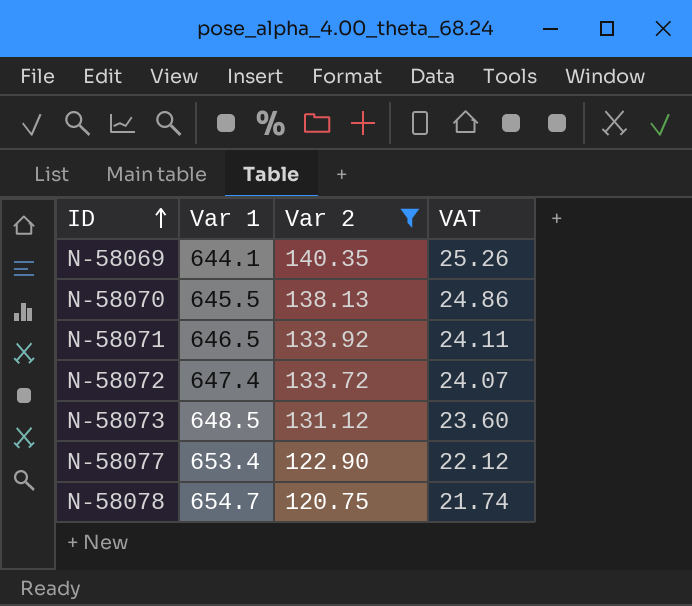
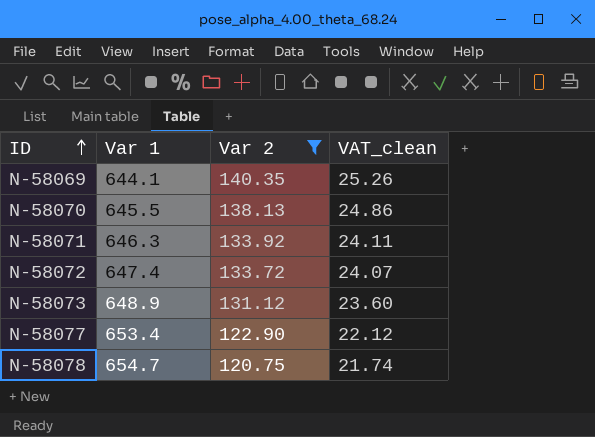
column name: VAT -> VAT_clean
N-58071 | Var 1: 646.5 -> 646.3
N-58073 | Var 1: 648.5 -> 648.9

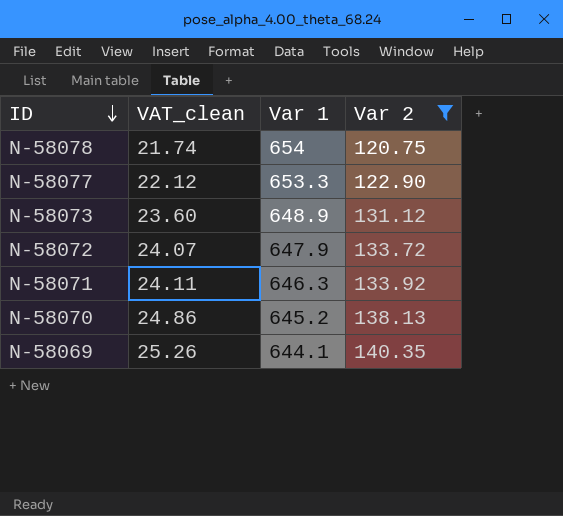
row order: ID ascending -> ID descending
column VAT_clean | position: 4 -> 2
N-58078 | Var 1: 654.7 -> 654
N-58077 | Var 1: 653.4 -> 653.3
N-58072 | Var 1: 647.4 -> 647.9
N-58070 | Var 1: 645.5 -> 645.2

